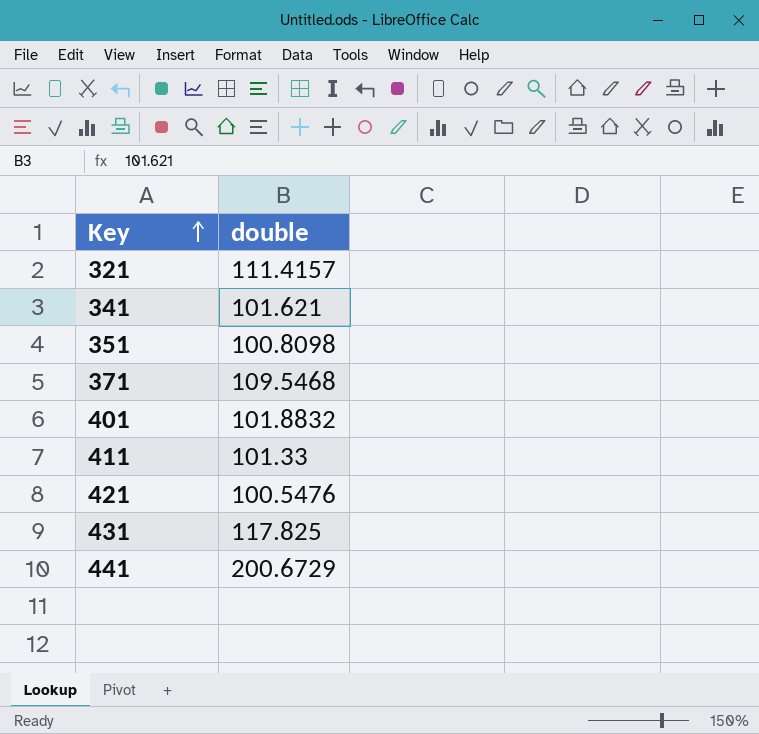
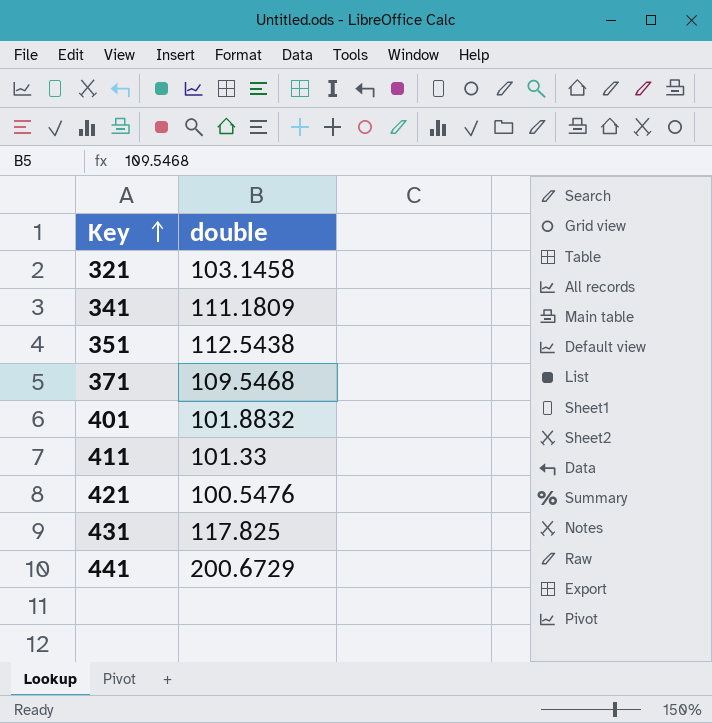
321 | double: 111.4157 -> 103.1458
341 | double: 101.621 -> 111.1809
351 | double: 100.8098 -> 112.5438

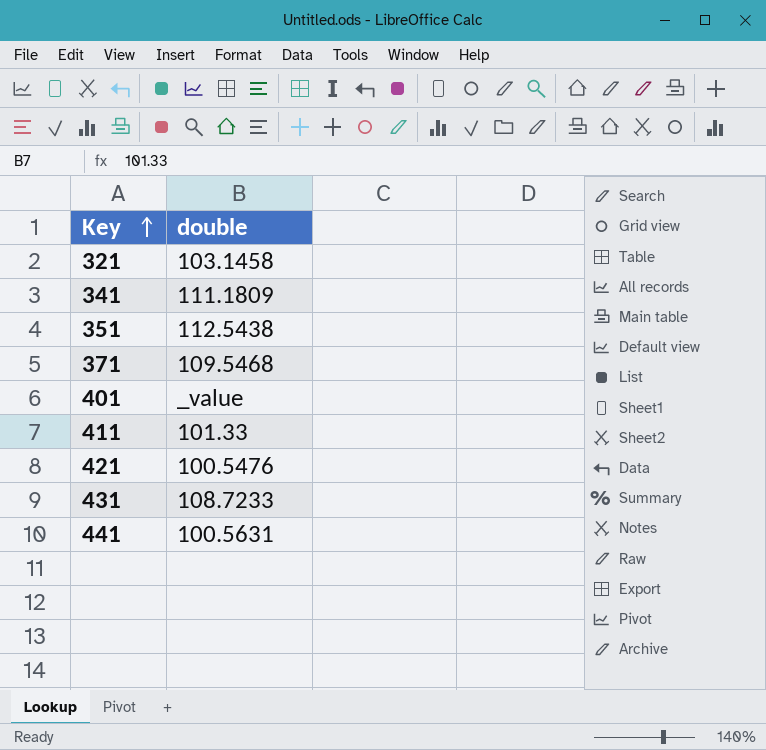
401 | double: 101.8832 -> _value
431 | double: 117.825 -> 108.7233
441 | double: 200.6729 -> 100.5631

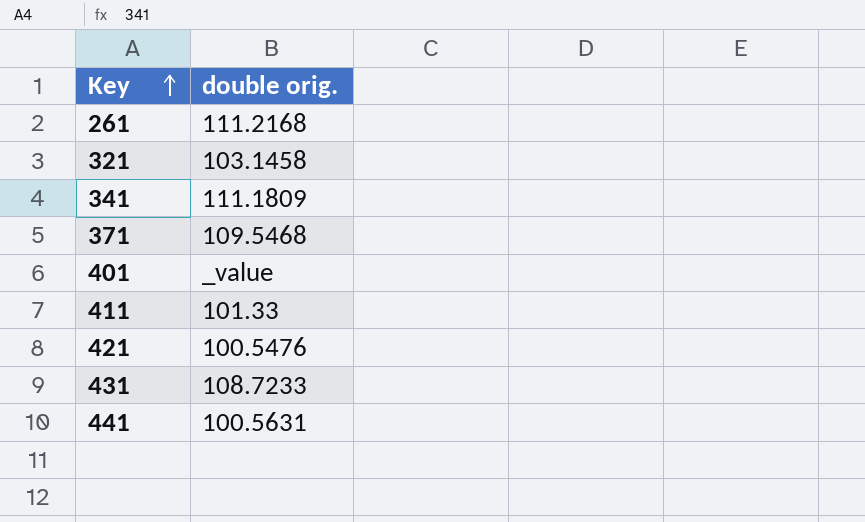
column name: double -> double orig.
row 351: 112.5438 -> none
row 261: none -> 111.2168

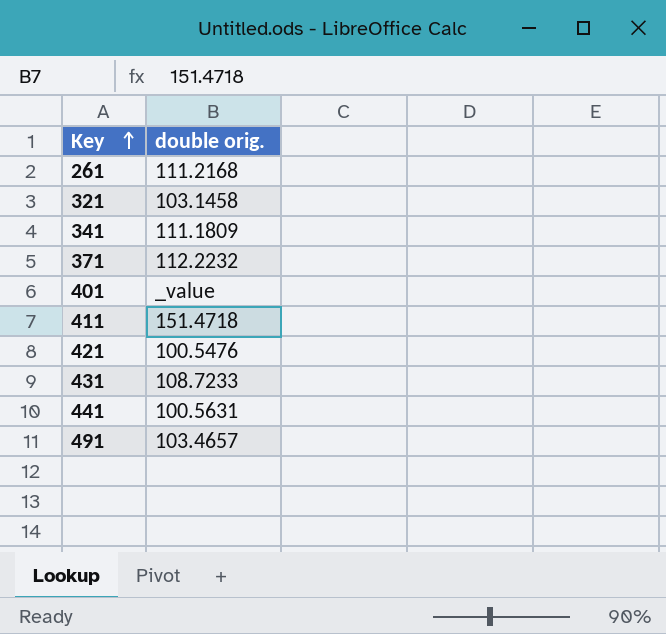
371 | double orig.: 109.5468 -> 112.2232
411 | double orig.: 101.33 -> 151.4718
row 491: none -> 103.4657

